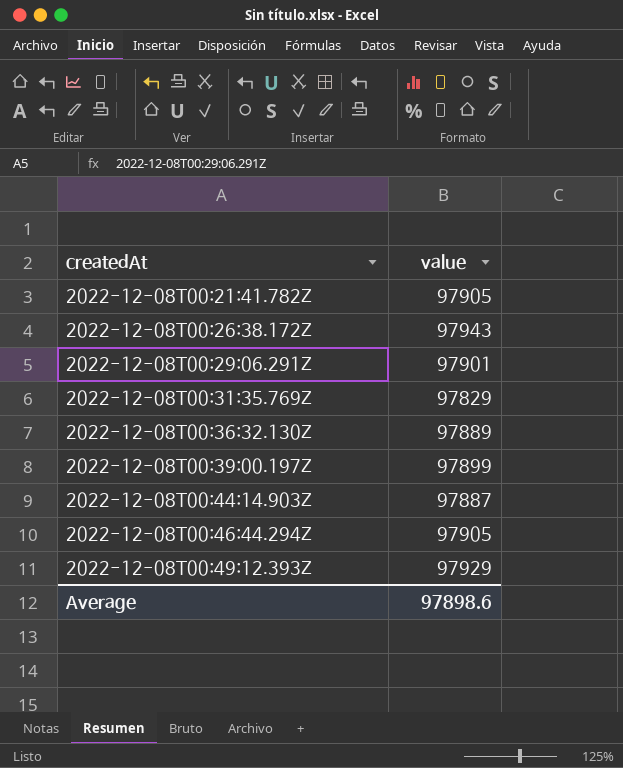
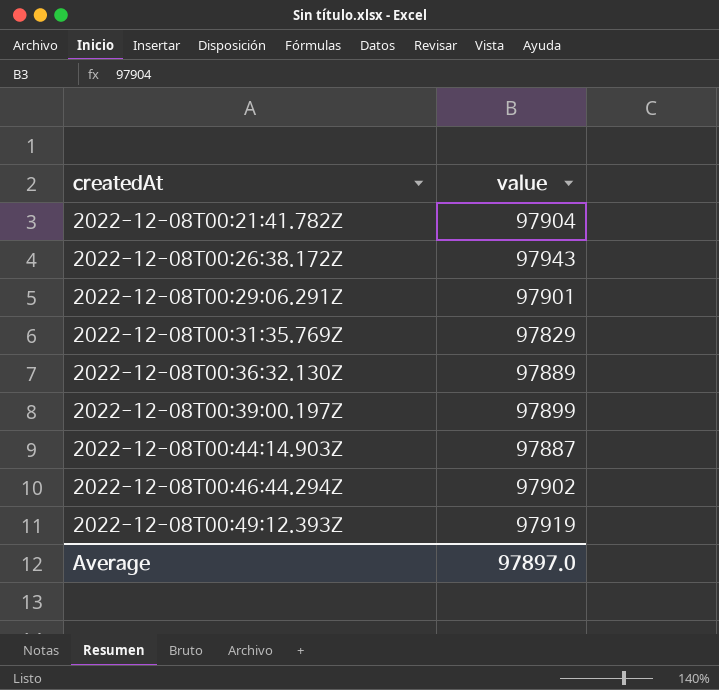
2022-12-08T00:21:41.782Z | value: 97905 -> 97904
2022-12-08T00:46:44.294Z | value: 97905 -> 97902
2022-12-08T00:49:12.393Z | value: 97929 -> 97919
Average | value: 97898.6 -> 97897.0

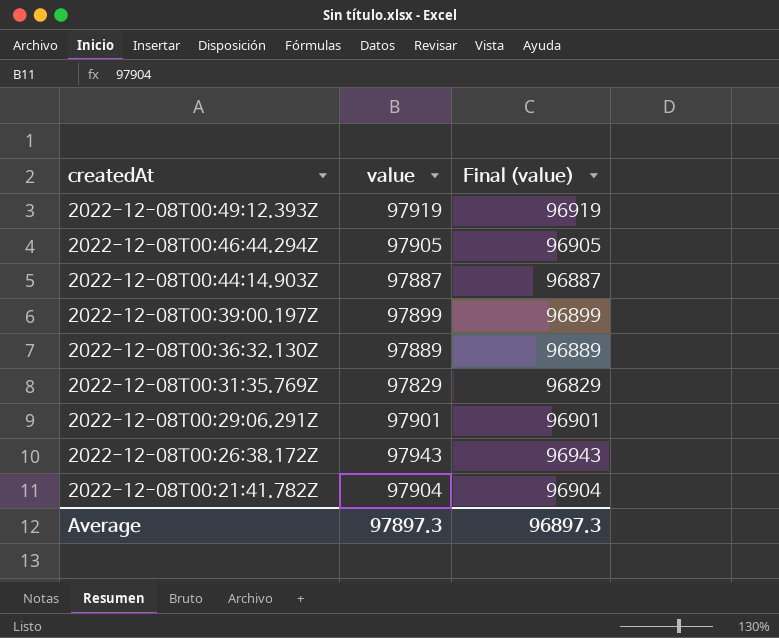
row order: createdAt ascending -> createdAt descending
column Final (value) | formula: none -> [value] - 1000
2022-12-08T00:46:44.294Z | value: 97902 -> 97905
Average | value: 97897.0 -> 97897.3

